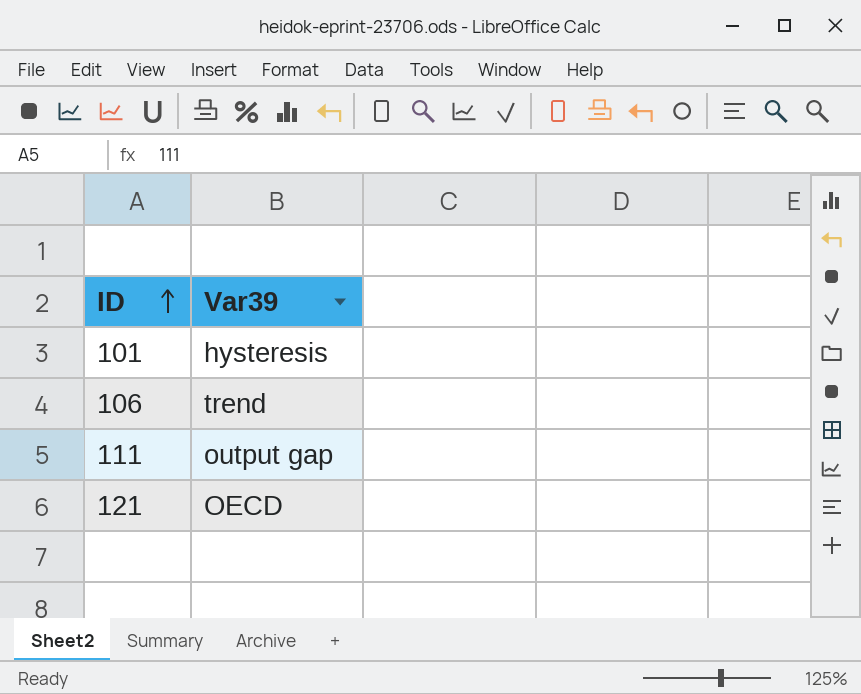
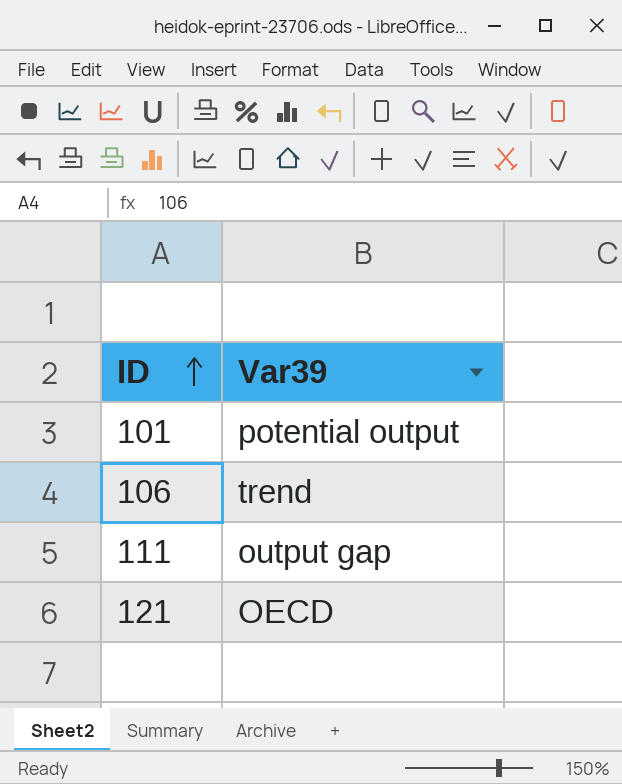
101 | Var39: hysteresis -> potential output

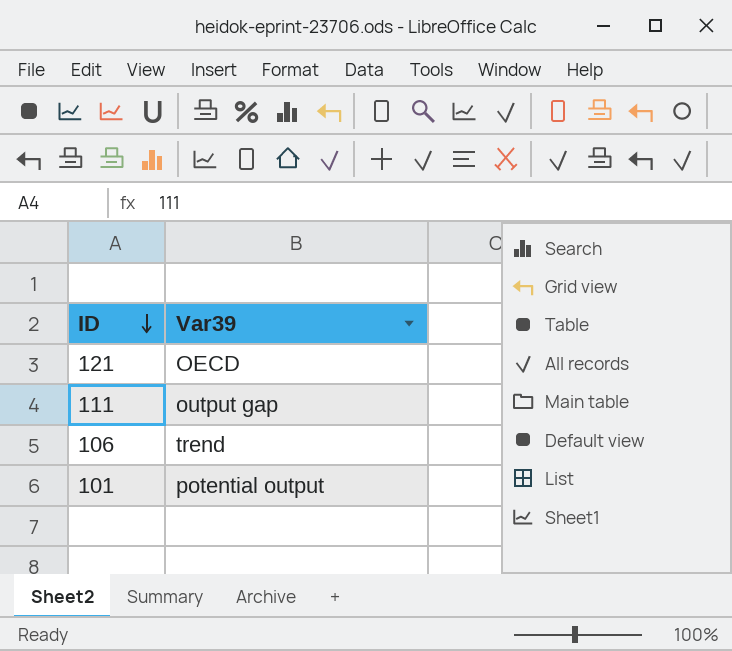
row order: ID ascending -> ID descending

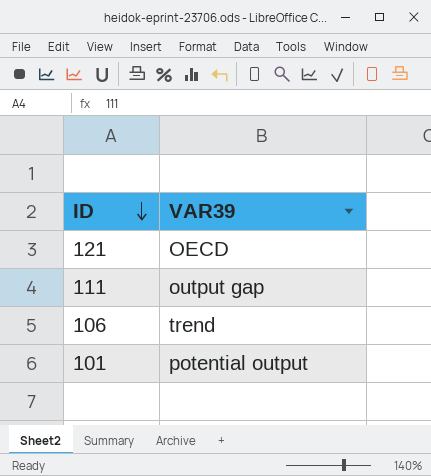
column name: Var39 -> VAR39

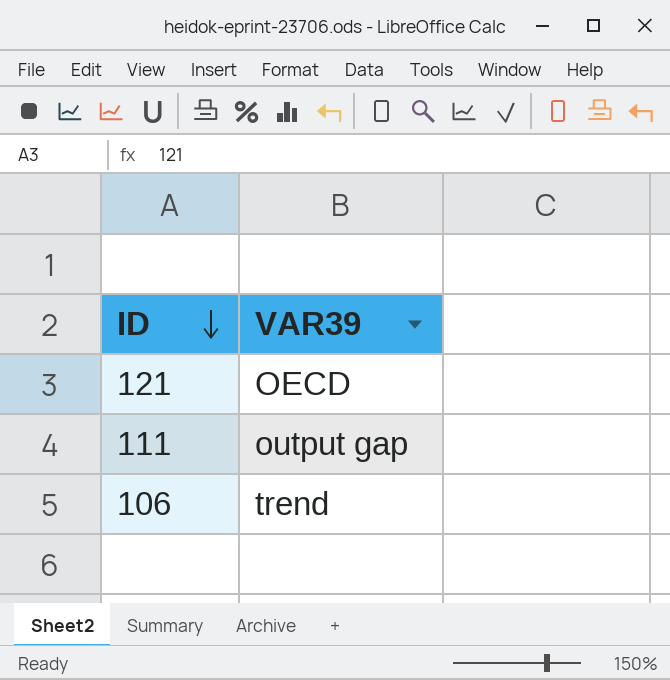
row 101: potential output -> none

